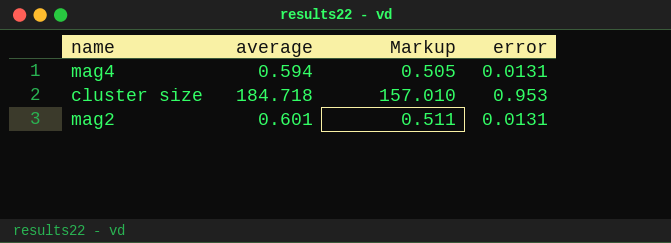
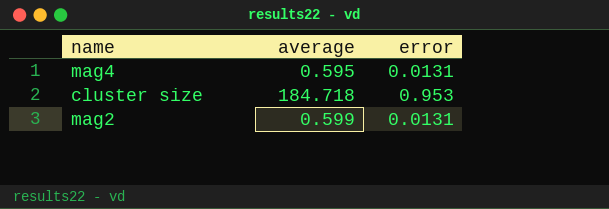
column Markup | formula: [average] * 0.85 -> none
mag4 | average: 0.594 -> 0.595
mag2 | average: 0.601 -> 0.599

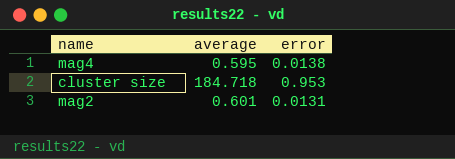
mag4 | error: 0.0131 -> 0.0138
mag2 | average: 0.599 -> 0.601

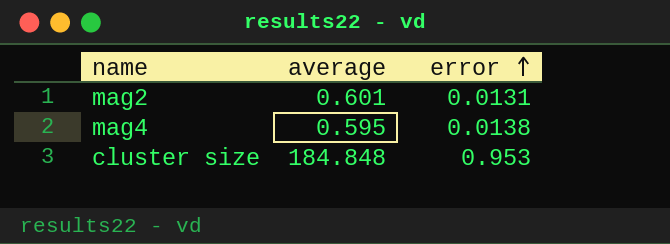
row order: none -> error ascending
cluster size | average: 184.718 -> 184.848

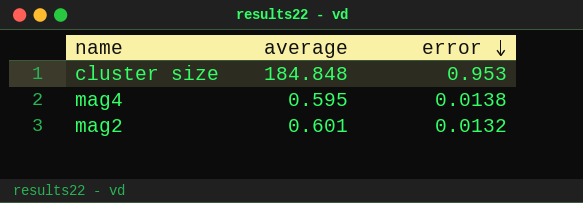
row order: error ascending -> error descending
mag2 | error: 0.0131 -> 0.0132

